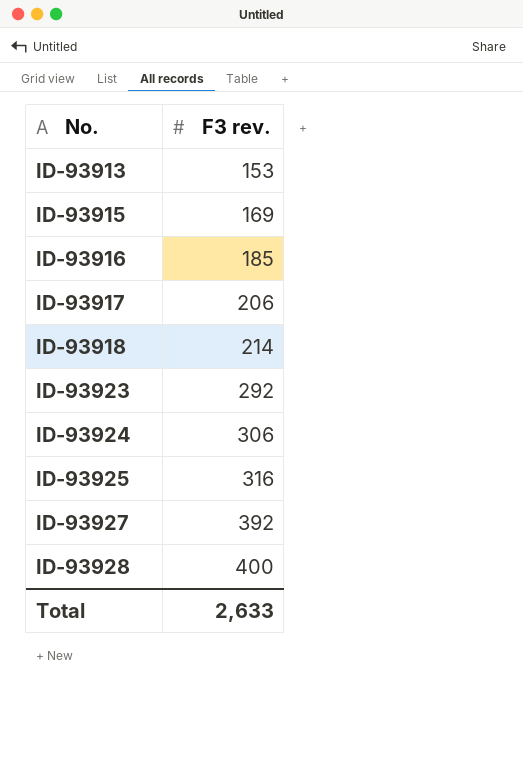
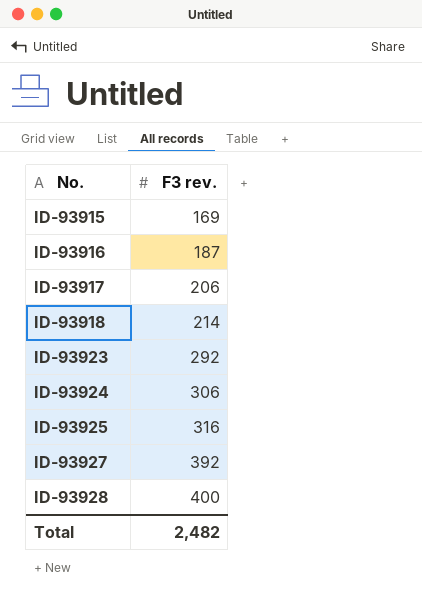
row ID-93913: 153 -> none
ID-93916 | F3 rev.: 185 -> 187
Total | F3 rev.: 2,633 -> 2,482

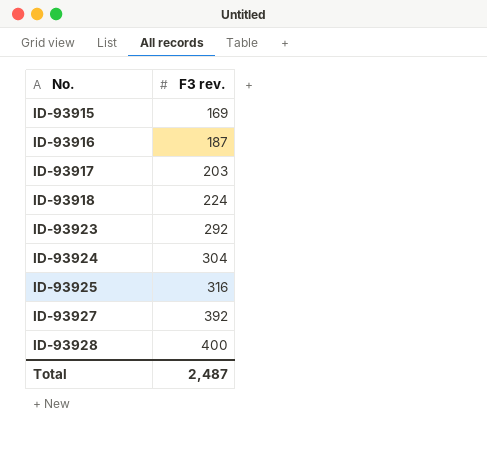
ID-93917 | F3 rev.: 206 -> 203
ID-93918 | F3 rev.: 214 -> 224
ID-93924 | F3 rev.: 306 -> 304
Total | F3 rev.: 2,482 -> 2,487

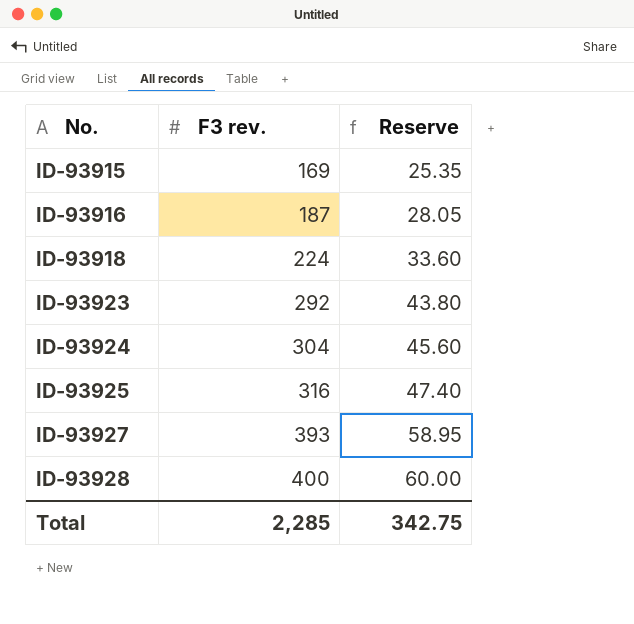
column Reserve | formula: none -> [F3 rev.] * 0.15
row ID-93917: 203 -> none
ID-93927 | F3 rev.: 392 -> 393
Total | F3 rev.: 2,487 -> 2,285

